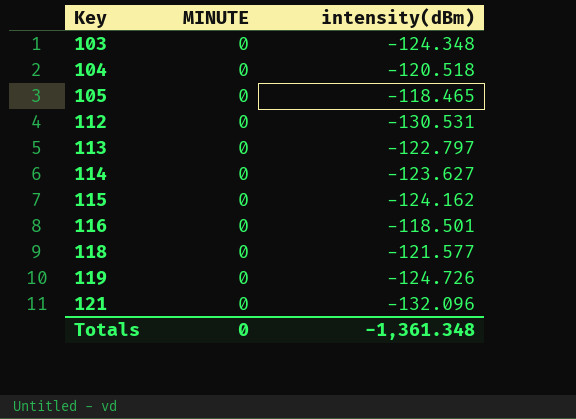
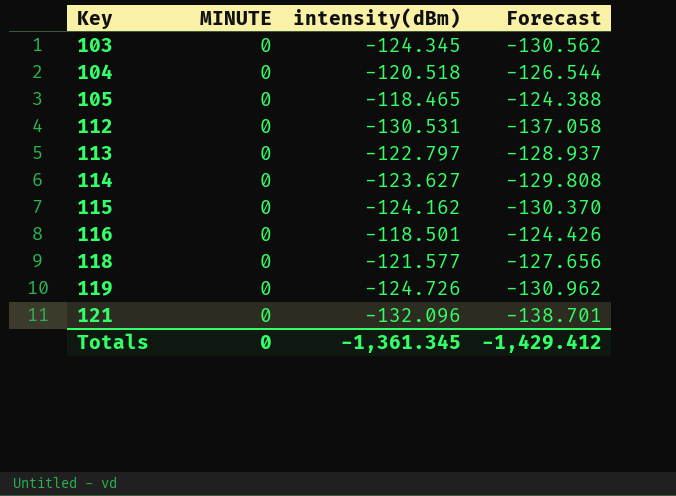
column Forecast | formula: none -> [intensity(dBm)] * 1.05
103 | intensity(dBm): -124.348 -> -124.345
Totals | intensity(dBm): -1,361.348 -> -1,361.345

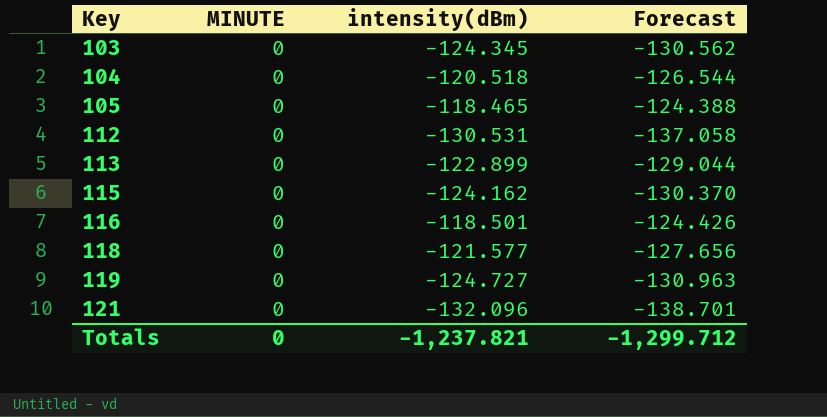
row 114: 0 | -123.627 | -129.808 -> none
113 | intensity(dBm): -122.797 -> -122.899
113 | Forecast: -128.937 -> -129.044
119 | intensity(dBm): -124.726 -> -124.727
119 | Forecast: -130.962 -> -130.963
Totals | intensity(dBm): -1,361.345 -> -1,237.821
Totals | Forecast: -1,429.412 -> -1,299.712

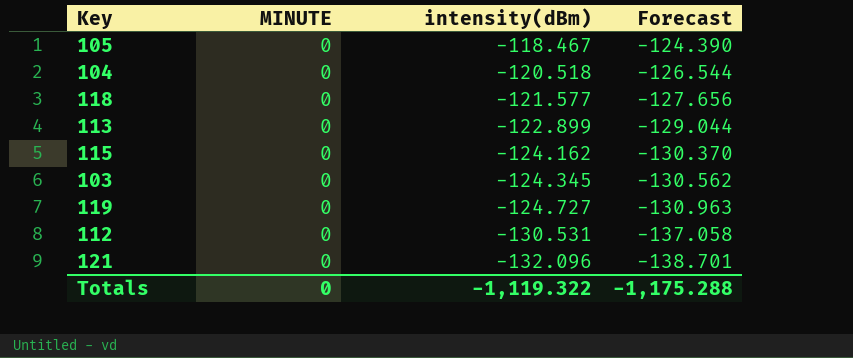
row order: Key ascending -> intensity(dBm) descending
row 116: 0 | -118.501 | -124.426 -> none
105 | intensity(dBm): -118.465 -> -118.467
105 | Forecast: -124.388 -> -124.390
Totals | intensity(dBm): -1,237.821 -> -1,119.322
Totals | Forecast: -1,299.712 -> -1,175.288

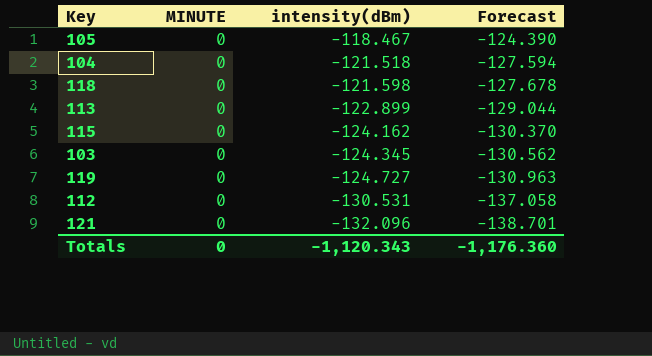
104 | intensity(dBm): -120.518 -> -121.518
104 | Forecast: -126.544 -> -127.594
118 | intensity(dBm): -121.577 -> -121.598
118 | Forecast: -127.656 -> -127.678
Totals | intensity(dBm): -1,119.322 -> -1,120.343
Totals | Forecast: -1,175.288 -> -1,176.360

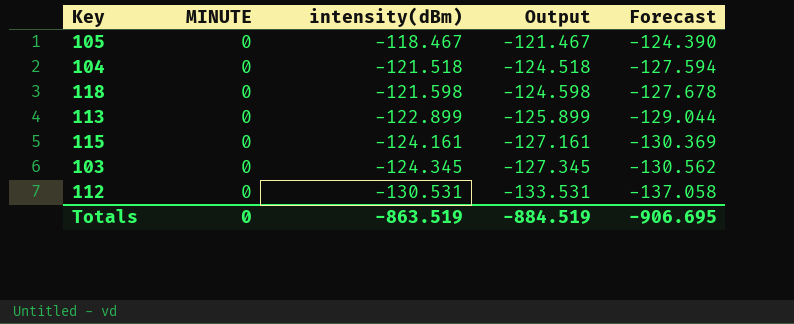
column Output | formula: none -> [intensity(dBm)] - 3
row 119: 0 | -124.727 | -130.963 -> none
row 121: 0 | -132.096 | -138.701 -> none
115 | intensity(dBm): -124.162 -> -124.161
115 | Forecast: -130.370 -> -130.369
Totals | intensity(dBm): -1,120.343 -> -863.519
Totals | Forecast: -1,176.360 -> -906.695

